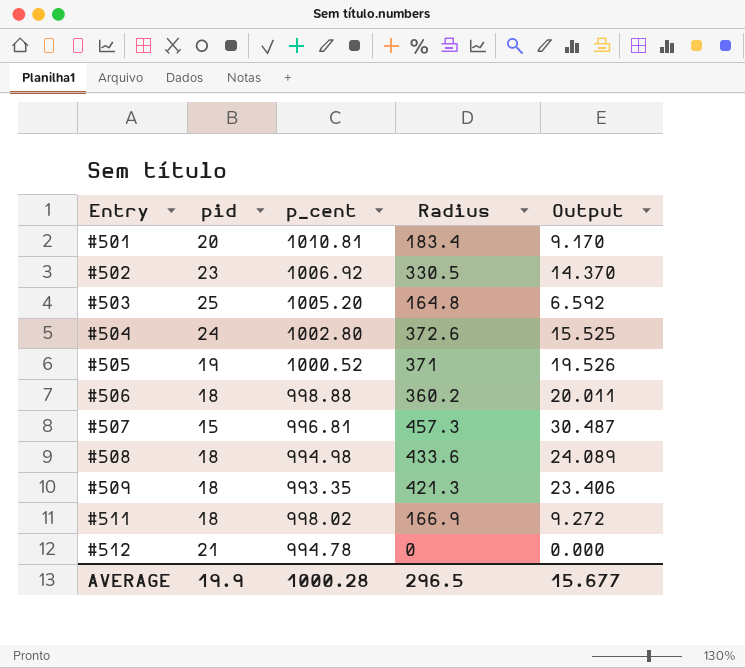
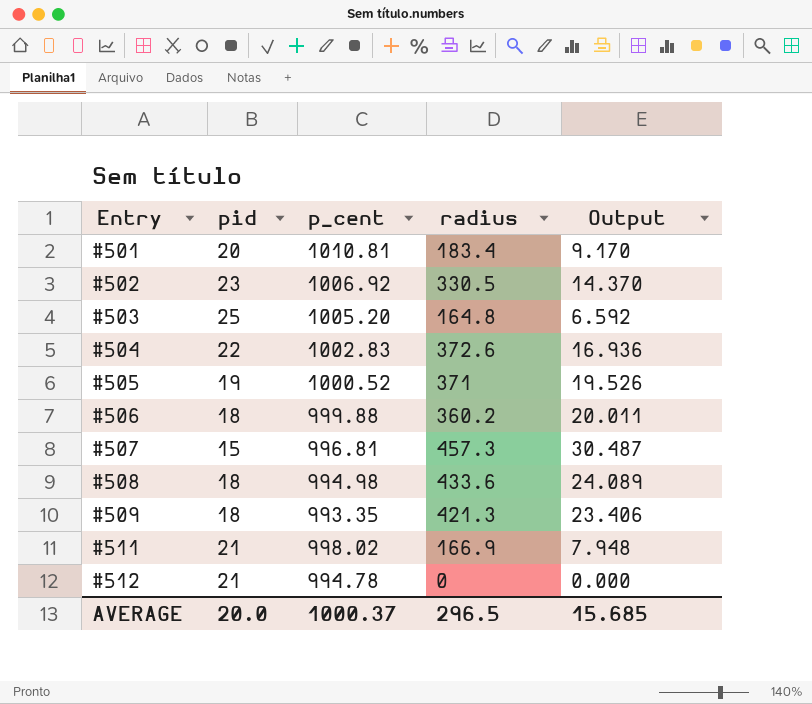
column name: Radius -> radius
#504 | pid: 24 -> 22
#504 | p_cent: 1002.80 -> 1002.83
#504 | Output: 15.525 -> 16.936
#506 | p_cent: 998.88 -> 999.88
#511 | pid: 18 -> 21
#511 | Output: 9.272 -> 7.948
AVERAGE | pid: 19.9 -> 20.0
AVERAGE | p_cent: 1000.28 -> 1000.37
AVERAGE | Output: 15.677 -> 15.685

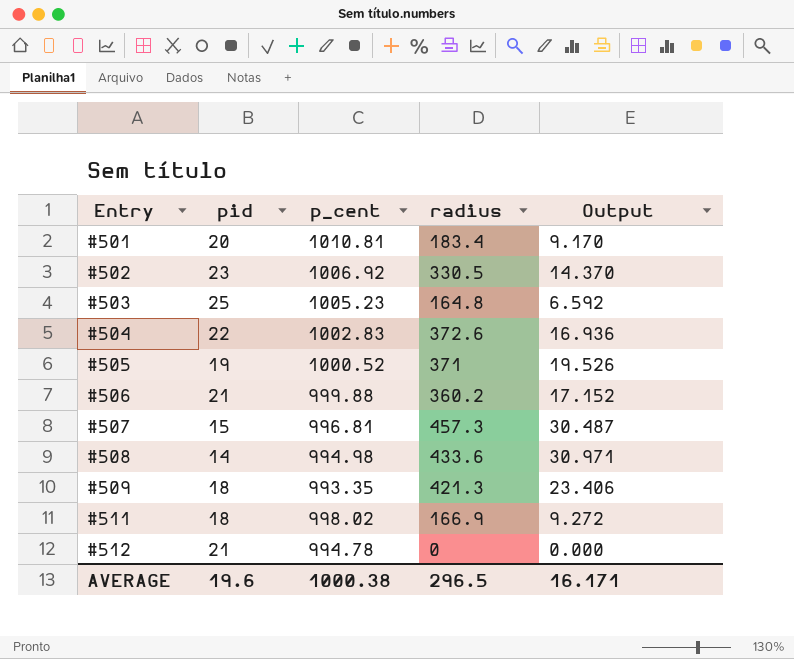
#503 | p_cent: 1005.20 -> 1005.23
#506 | pid: 18 -> 21
#506 | Output: 20.011 -> 17.152
#508 | pid: 18 -> 14
#508 | Output: 24.089 -> 30.971
#511 | pid: 21 -> 18
#511 | Output: 7.948 -> 9.272
AVERAGE | pid: 20.0 -> 19.6
AVERAGE | p_cent: 1000.37 -> 1000.38
AVERAGE | Output: 15.685 -> 16.171

